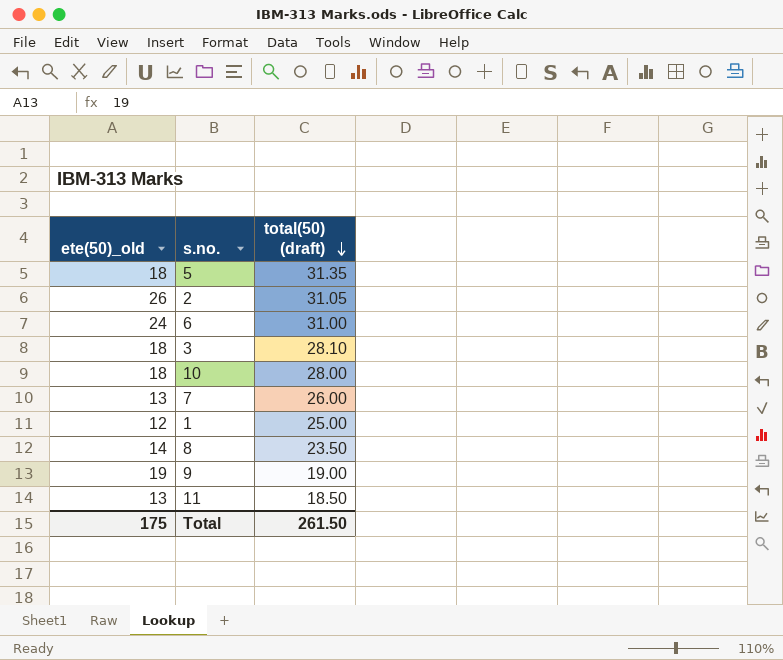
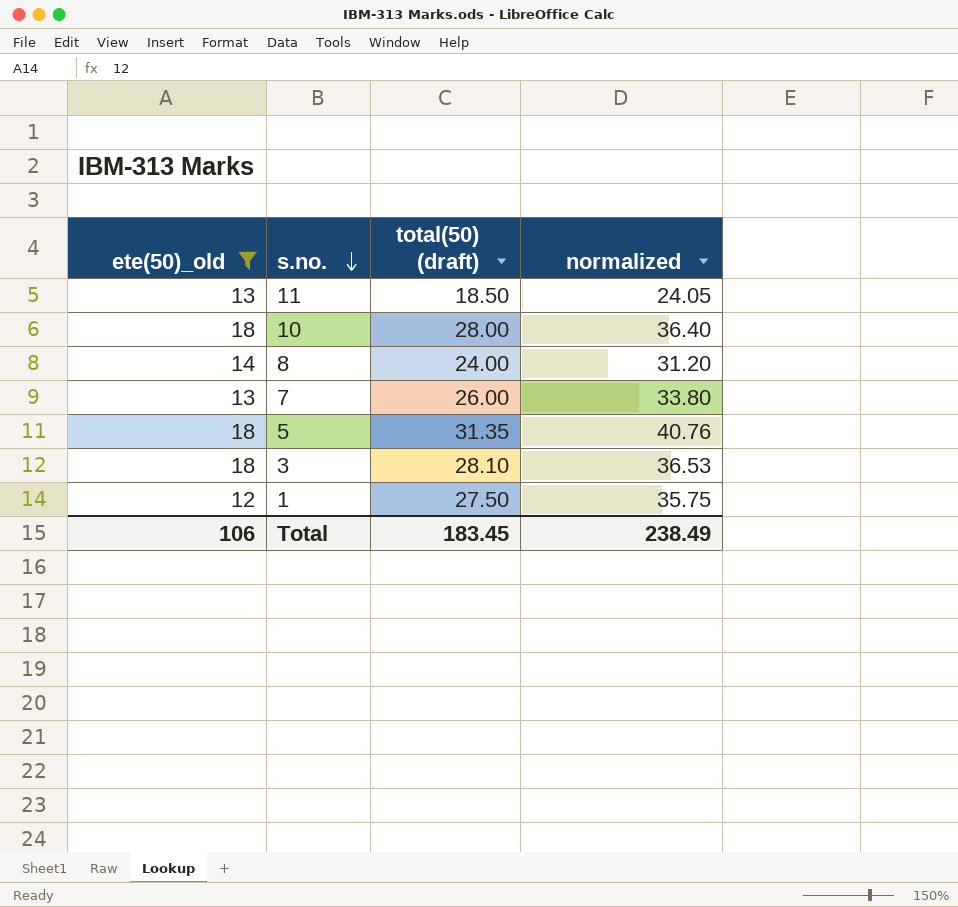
filter: none -> ete(50)_old <= 18
row order: total(50) (draft) descending -> s.no. descending
column normalized | formula: none -> [total(50) (draft)] * 1.3
8 | total(50) (draft): 23.50 -> 24.00
1 | total(50) (draft): 25.00 -> 27.50
Total | ete(50)_old: 175 -> 106
Total | total(50) (draft): 261.50 -> 183.45

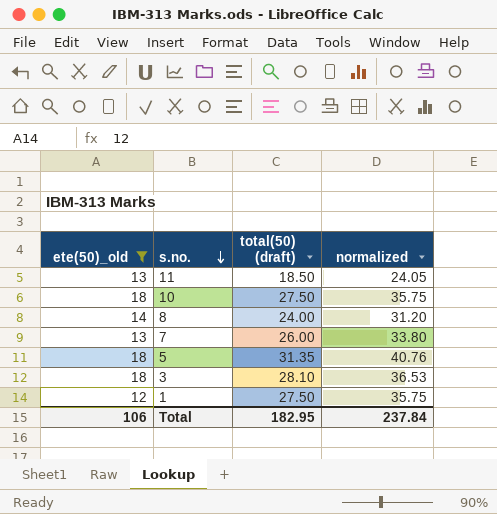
10 | total(50) (draft): 28.00 -> 27.50
10 | normalized: 36.40 -> 35.75
Total | total(50) (draft): 183.45 -> 182.95
Total | normalized: 238.49 -> 237.84

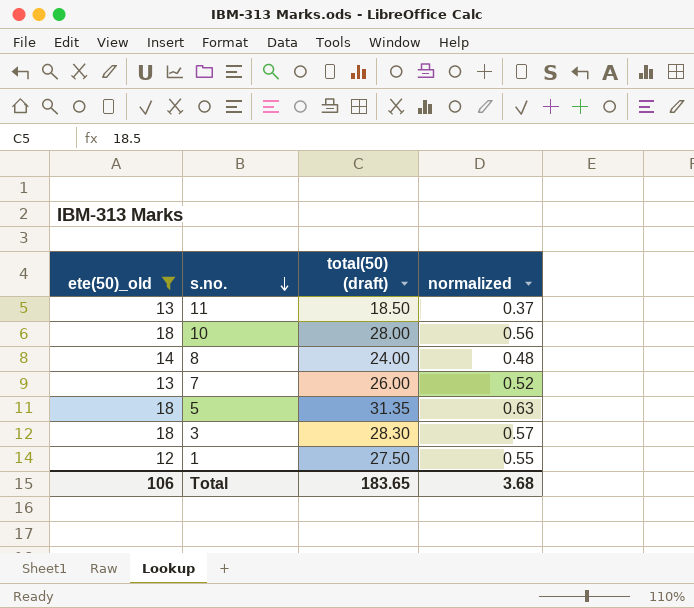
column normalized | formula: [total(50) (draft)] * 1.3 -> [total(50) (draft)] * 0.02
10 | total(50) (draft): 27.50 -> 28.00
3 | total(50) (draft): 28.10 -> 28.30
Total | total(50) (draft): 182.95 -> 183.65
Total | normalized: 237.84 -> 3.68

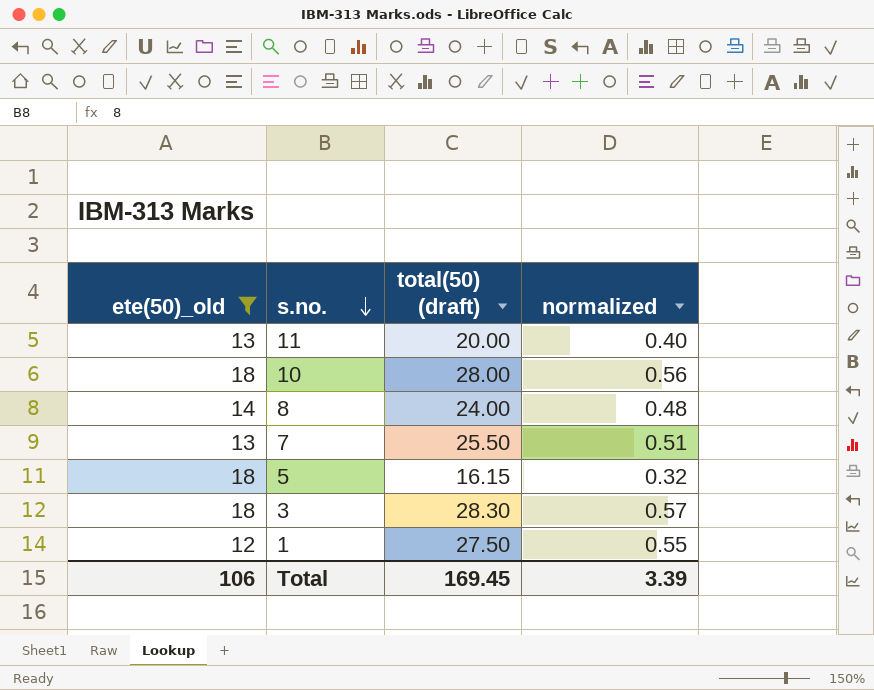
11 | total(50) (draft): 18.50 -> 20.00
11 | normalized: 0.37 -> 0.40
7 | total(50) (draft): 26.00 -> 25.50
7 | normalized: 0.52 -> 0.51
5 | total(50) (draft): 31.35 -> 16.15
5 | normalized: 0.63 -> 0.32
Total | total(50) (draft): 183.65 -> 169.45
Total | normalized: 3.68 -> 3.39

